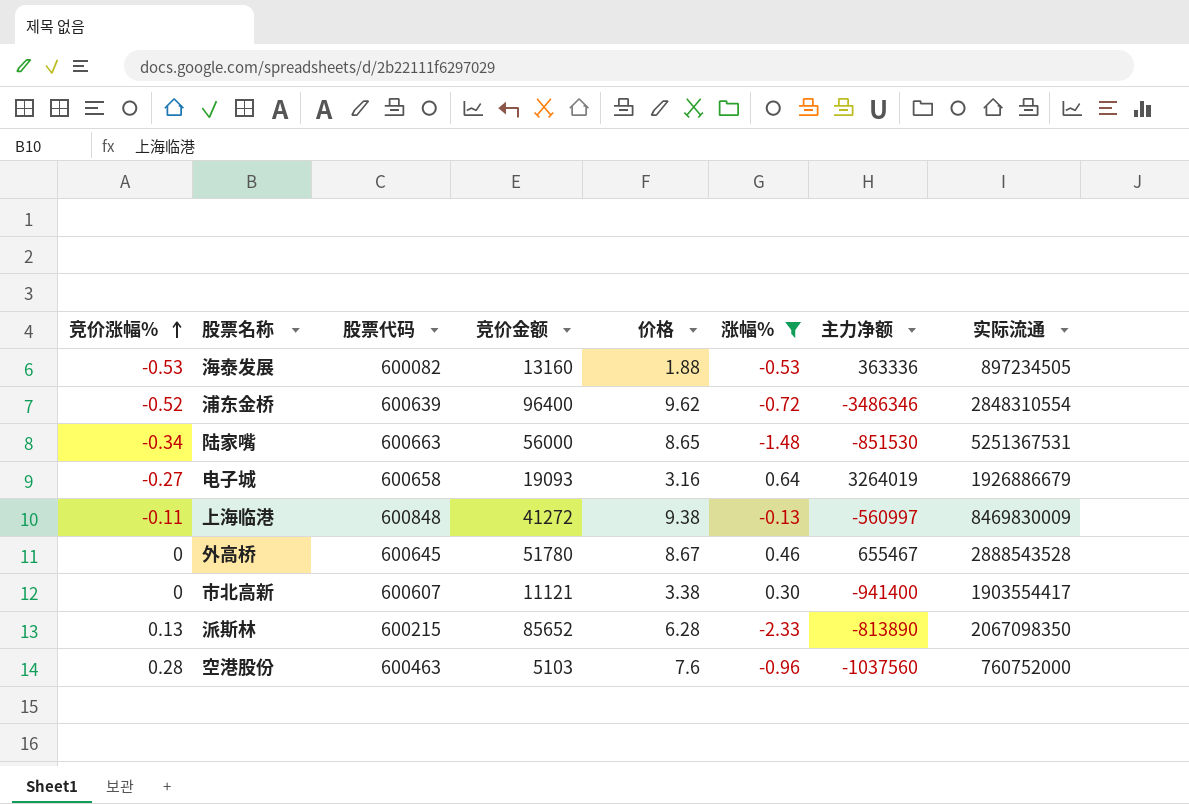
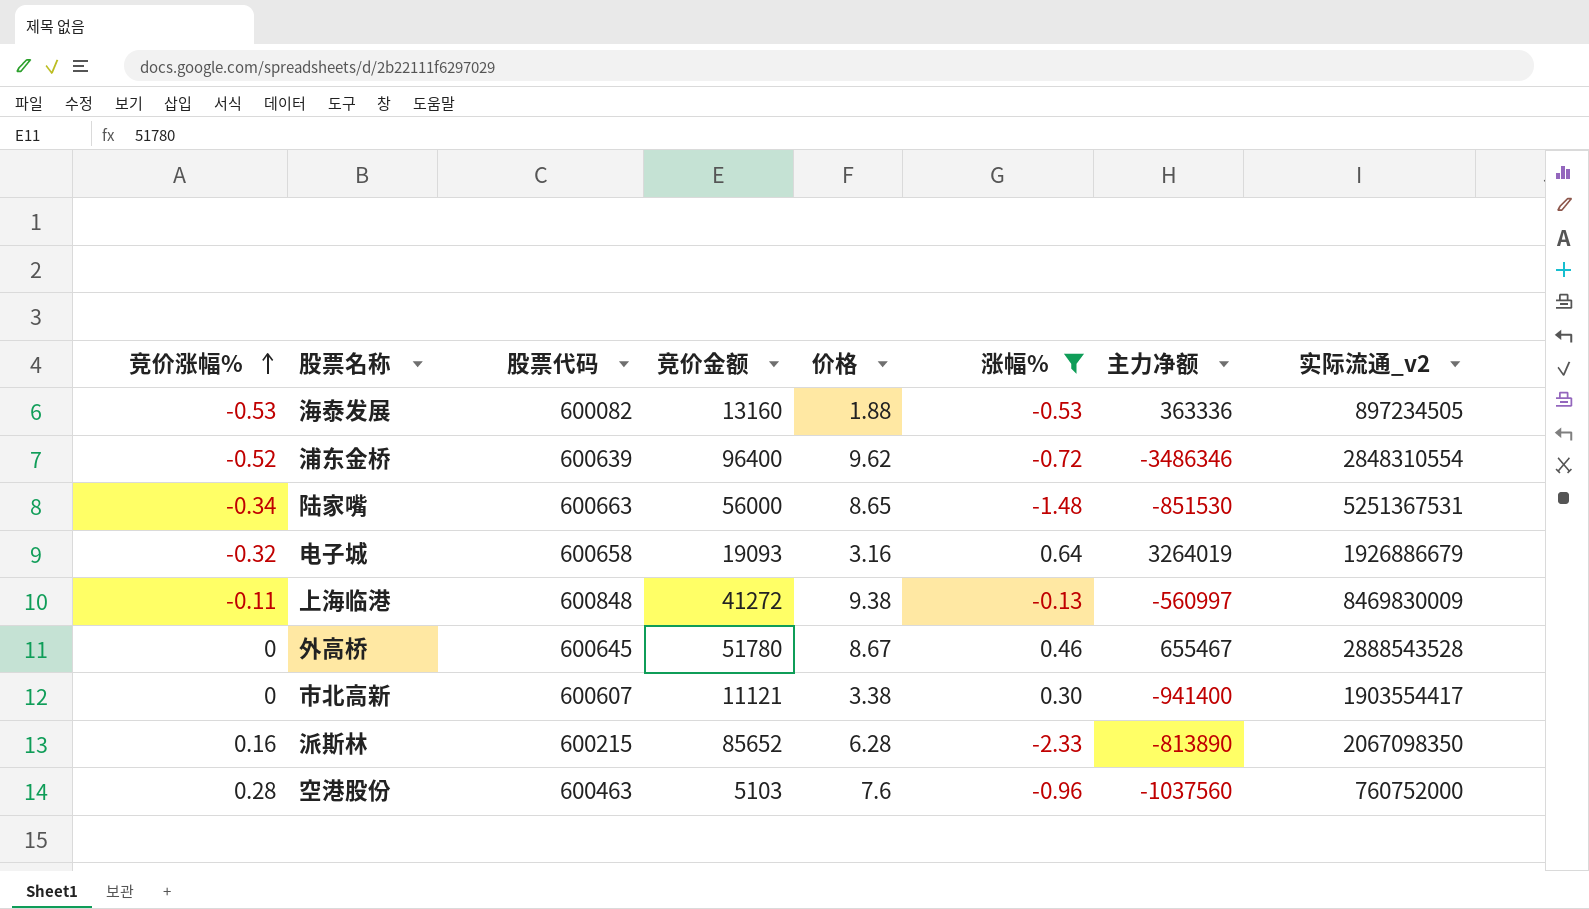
column name: 实际流通 -> 实际流通_v2
电子城 | 竞价涨幅%: -0.27 -> -0.32
派斯林 | 竞价涨幅%: 0.13 -> 0.16

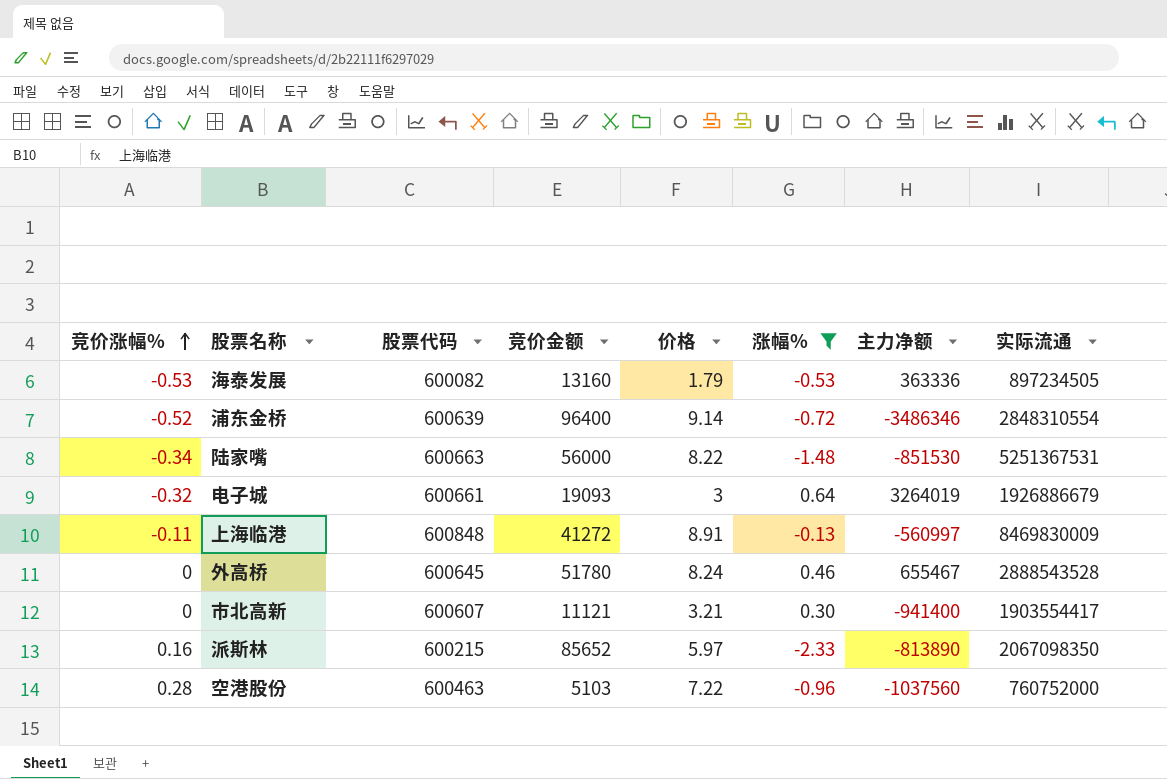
column name: 实际流通_v2 -> 实际流通
海泰发展 | 价格: 1.88 -> 1.79
浦东金桥 | 价格: 9.62 -> 9.14
陆家嘴 | 价格: 8.65 -> 8.22
电子城 | 股票代码: 600658 -> 600661
电子城 | 价格: 3.16 -> 3
上海临港 | 价格: 9.38 -> 8.91
外高桥 | 价格: 8.67 -> 8.24
市北高新 | 价格: 3.38 -> 3.21
派斯林 | 价格: 6.28 -> 5.97
空港股份 | 价格: 7.6 -> 7.22

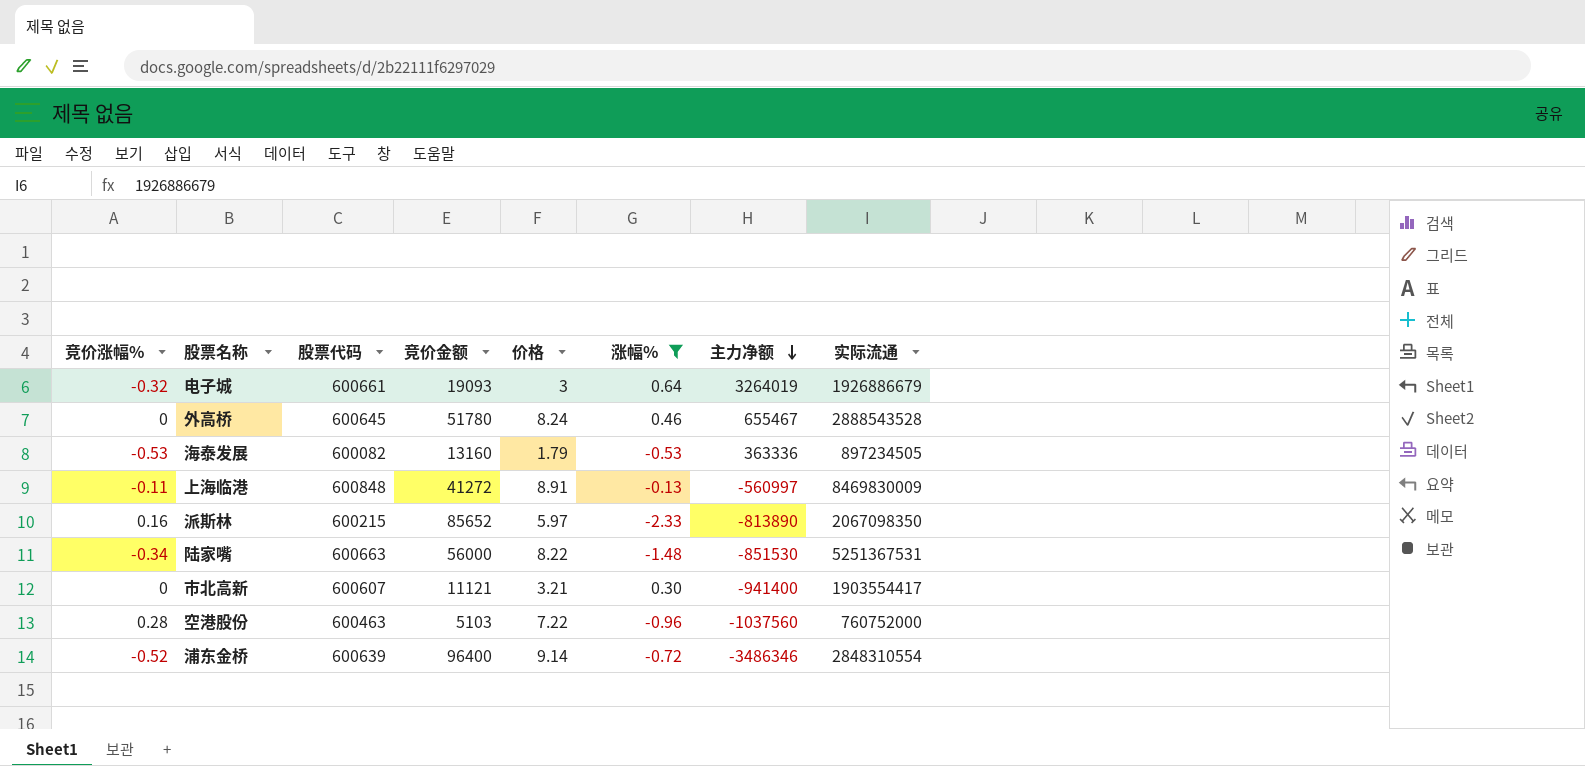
row order: 竞价涨幅% ascending -> 主力净额 descending

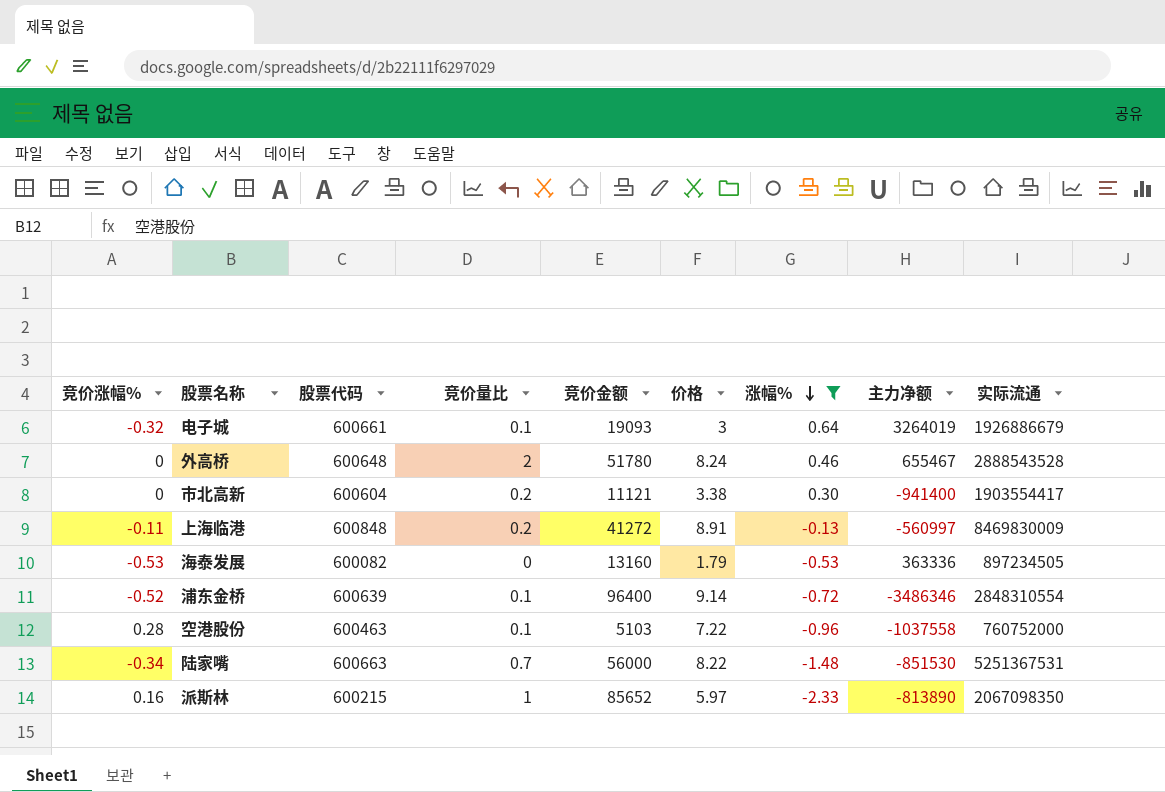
row order: 主力净额 descending -> 涨幅% descending
column 竞价量比 | position: none -> 4
外高桥 | 股票代码: 600645 -> 600648
市北高新 | 股票代码: 600607 -> 600604
市北高新 | 价格: 3.21 -> 3.38
空港股份 | 主力净额: -1037560 -> -1037558

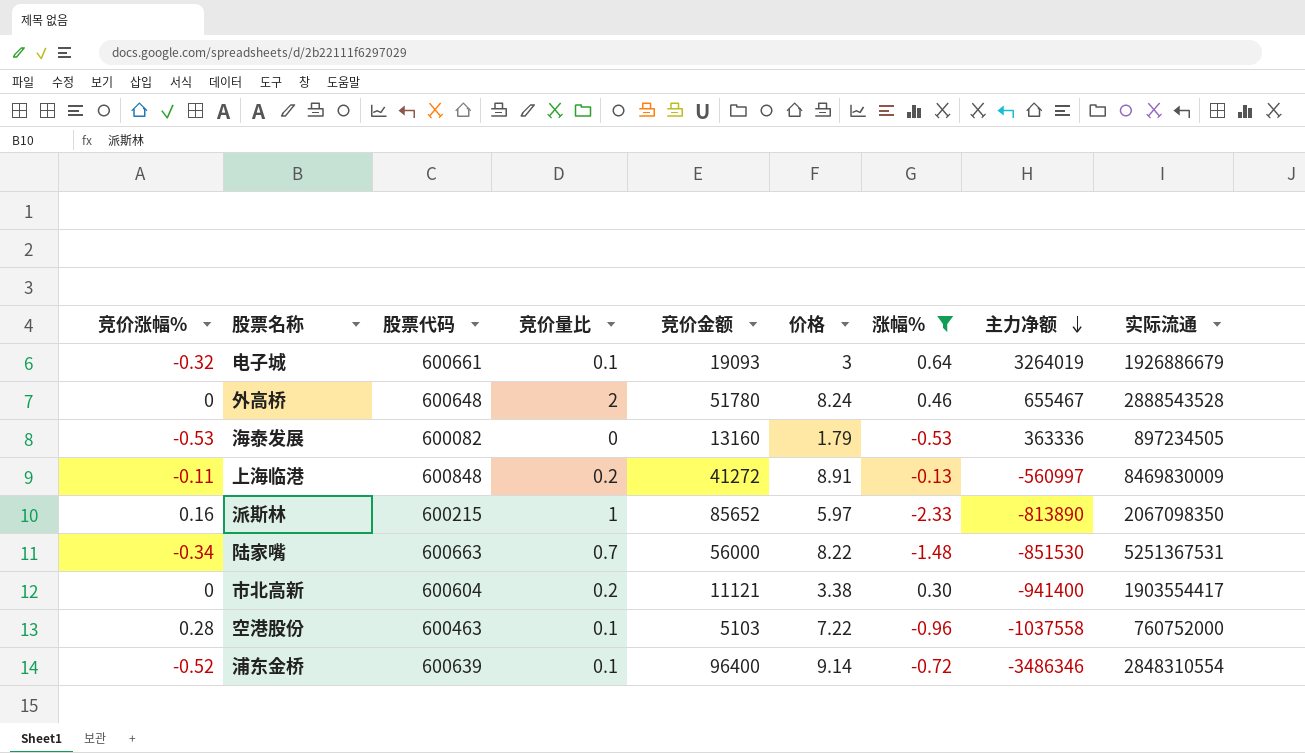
row order: 涨幅% descending -> 主力净额 descending

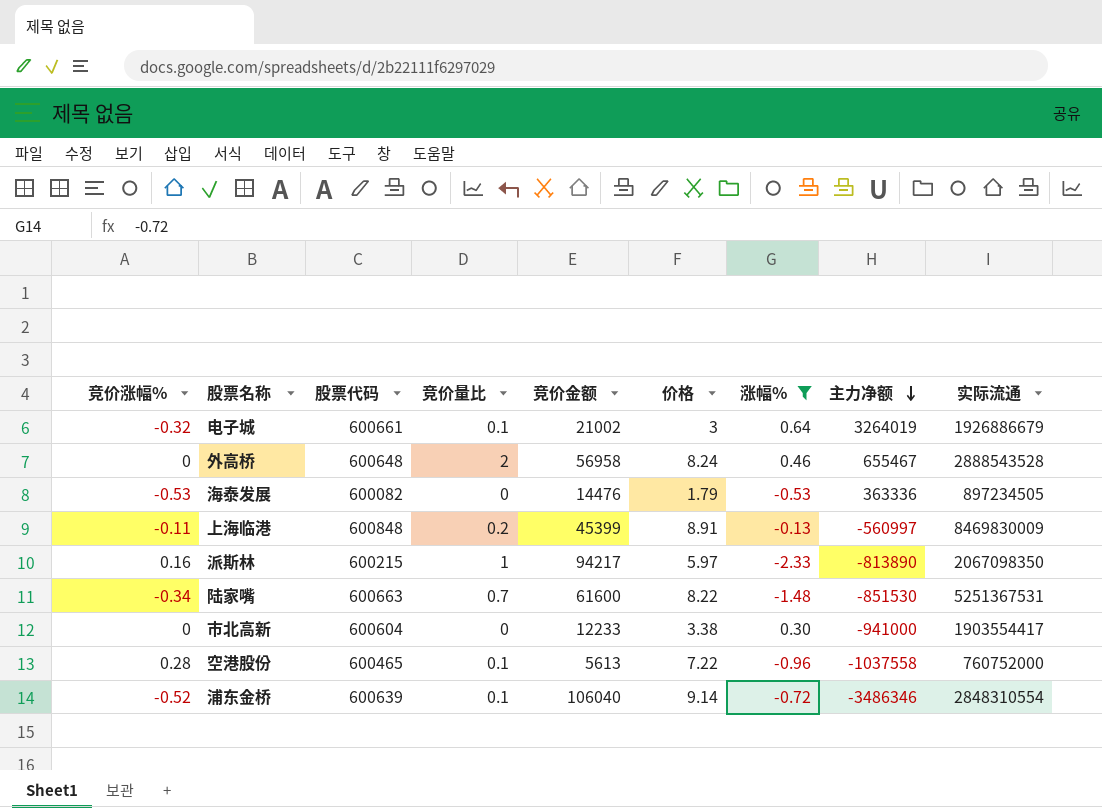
电子城 | 竞价金额: 19093 -> 21002
外高桥 | 竞价金额: 51780 -> 56958
海泰发展 | 竞价金额: 13160 -> 14476
上海临港 | 竞价金额: 41272 -> 45399
派斯林 | 竞价金额: 85652 -> 94217
陆家嘴 | 竞价金额: 56000 -> 61600
市北高新 | 竞价量比: 0.2 -> 0
市北高新 | 竞价金额: 11121 -> 12233
市北高新 | 主力净额: -941400 -> -941000
空港股份 | 股票代码: 600463 -> 600465
空港股份 | 竞价金额: 5103 -> 5613
浦东金桥 | 竞价金额: 96400 -> 106040

